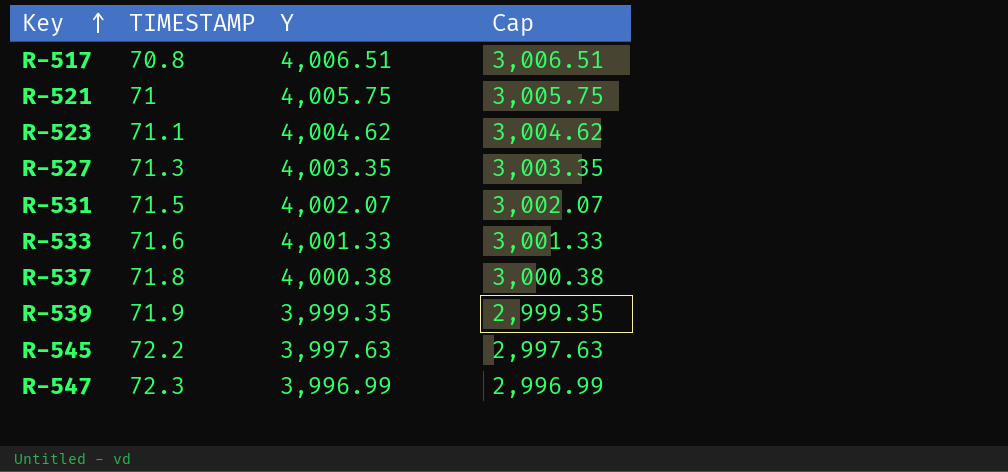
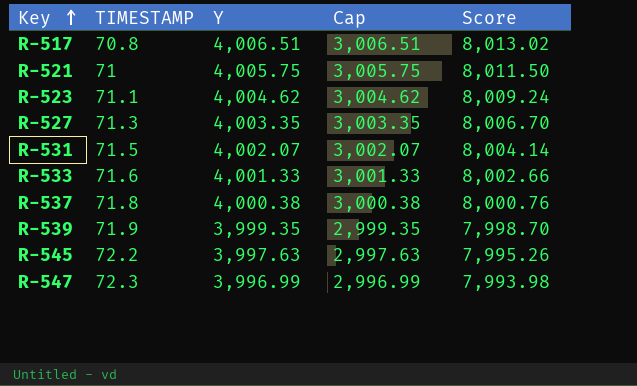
column Score | formula: none -> [Y] * 2

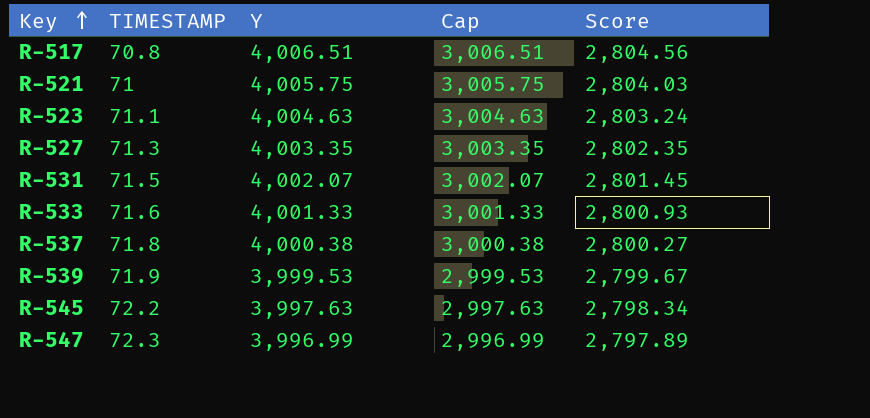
column Score | formula: [Y] * 2 -> [Y] * 0.7
R-523 | Y: 4,004.62 -> 4,004.63
R-523 | Cap: 3,004.62 -> 3,004.63
R-539 | Y: 3,999.35 -> 3,999.53
R-539 | Cap: 2,999.35 -> 2,999.53

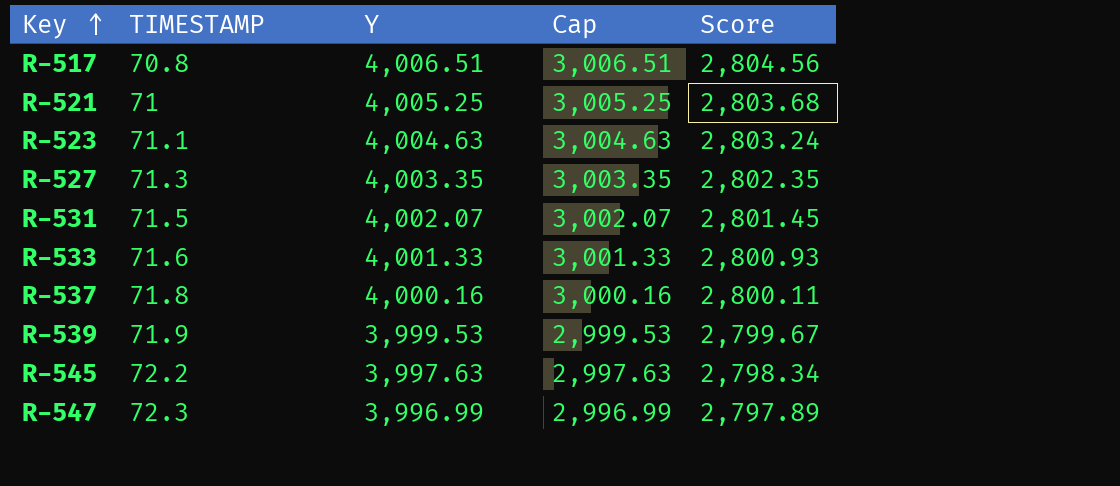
R-521 | Y: 4,005.75 -> 4,005.25
R-521 | Cap: 3,005.75 -> 3,005.25
R-521 | Score: 2,804.03 -> 2,803.68
R-537 | Y: 4,000.38 -> 4,000.16
R-537 | Cap: 3,000.38 -> 3,000.16
R-537 | Score: 2,800.27 -> 2,800.11

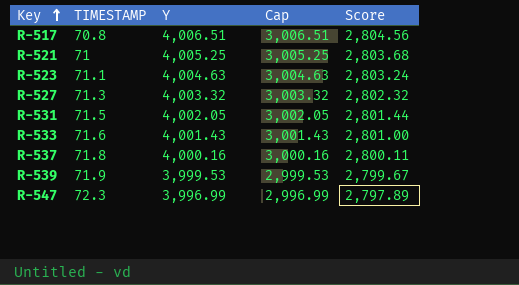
row R-545: 72.2 | 3,997.63 | 2,997.63 | 2,798.34 -> none
R-527 | Y: 4,003.35 -> 4,003.32
R-527 | Cap: 3,003.35 -> 3,003.32
R-527 | Score: 2,802.35 -> 2,802.32
R-531 | Y: 4,002.07 -> 4,002.05
R-531 | Cap: 3,002.07 -> 3,002.05
R-531 | Score: 2,801.45 -> 2,801.44
R-533 | Y: 4,001.33 -> 4,001.43
R-533 | Cap: 3,001.33 -> 3,001.43
R-533 | Score: 2,800.93 -> 2,801.00

